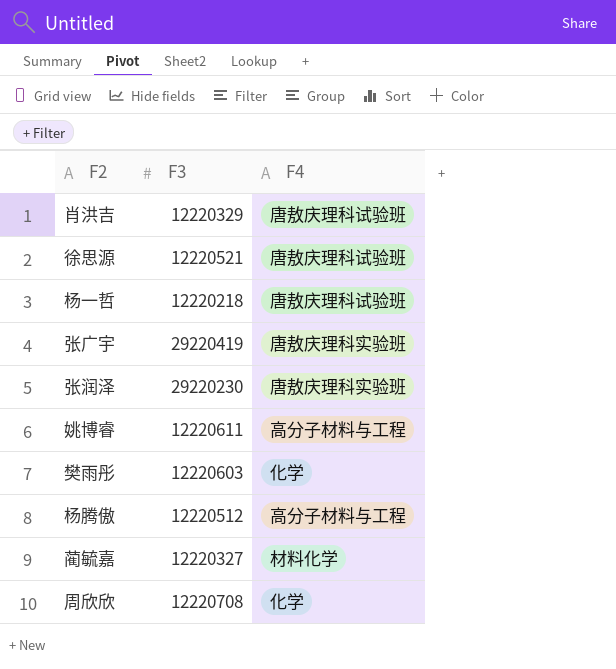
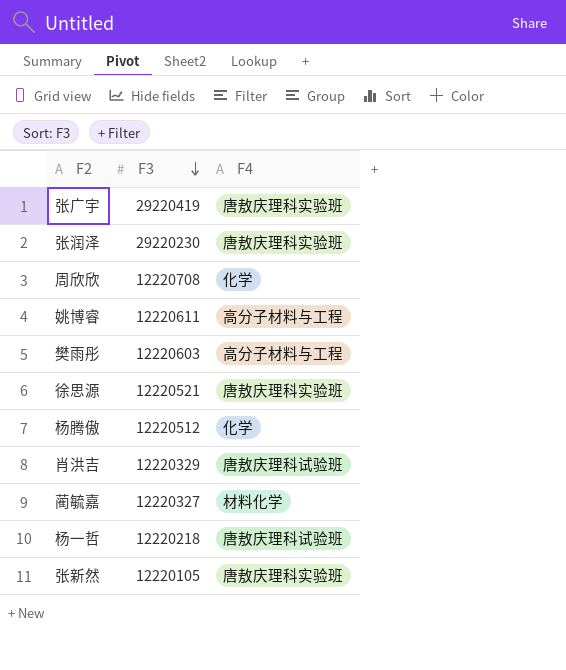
row order: none -> F3 descending
樊雨彤 | F4: 化学 -> 高分子材料与工程
徐思源 | F4: 唐敖庆理科试验班 -> 唐敖庆理科实验班
杨腾傲 | F4: 高分子材料与工程 -> 化学
row 张新然: none -> 12220105 | 唐敖庆理科实验班

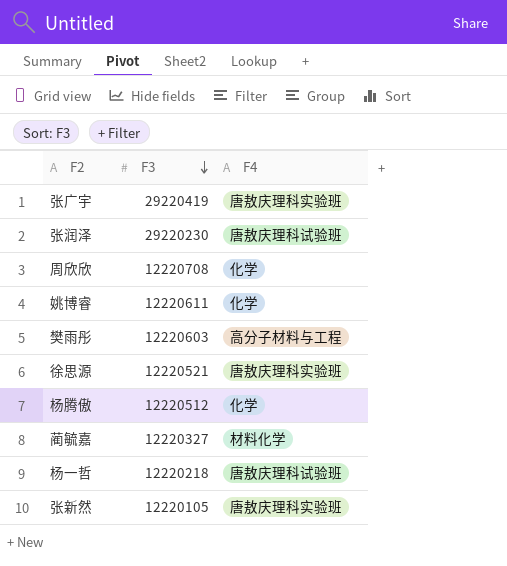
row 肖洪吉: 12220329 | 唐敖庆理科试验班 -> none
张润泽 | F4: 唐敖庆理科实验班 -> 唐敖庆理科试验班
姚博睿 | F4: 高分子材料与工程 -> 化学

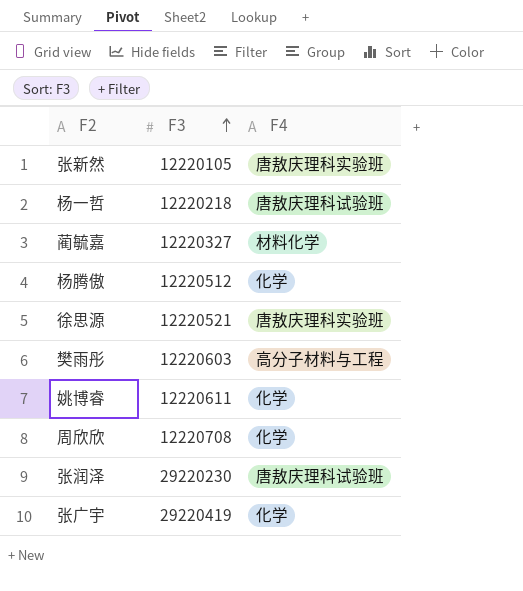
row order: F3 descending -> F3 ascending
张广宇 | F4: 唐敖庆理科实验班 -> 化学

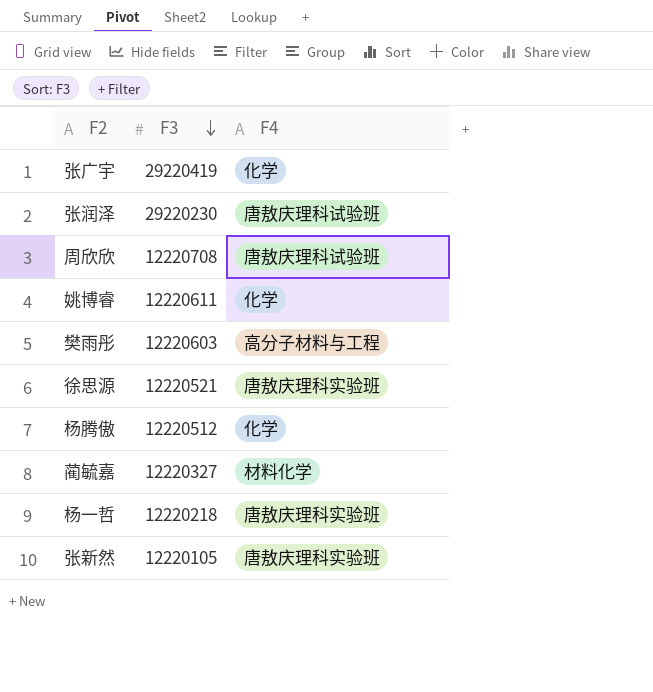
row order: F3 ascending -> F3 descending
周欣欣 | F4: 化学 -> 唐敖庆理科试验班
杨一哲 | F4: 唐敖庆理科试验班 -> 唐敖庆理科实验班

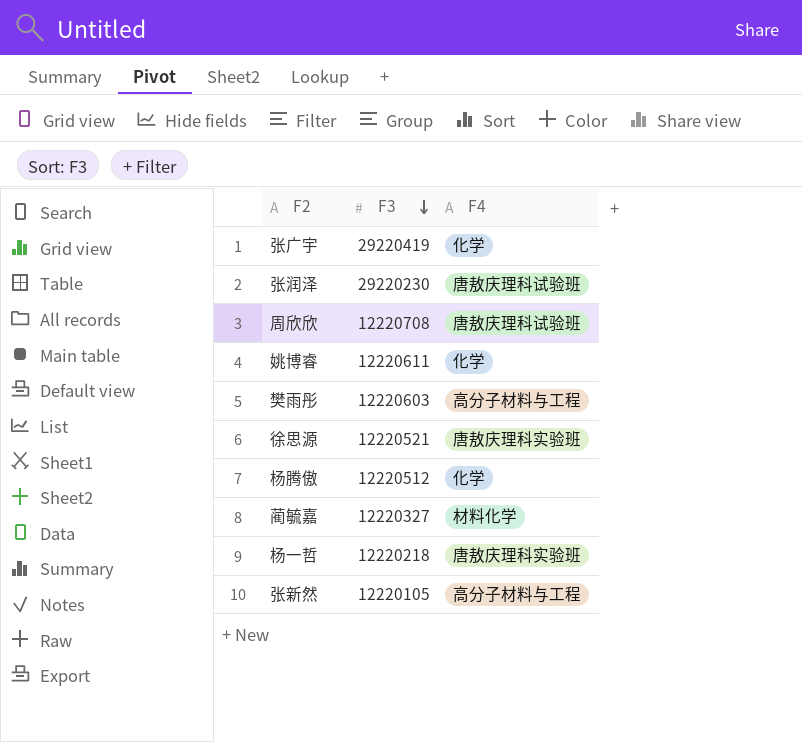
张新然 | F4: 唐敖庆理科实验班 -> 高分子材料与工程

